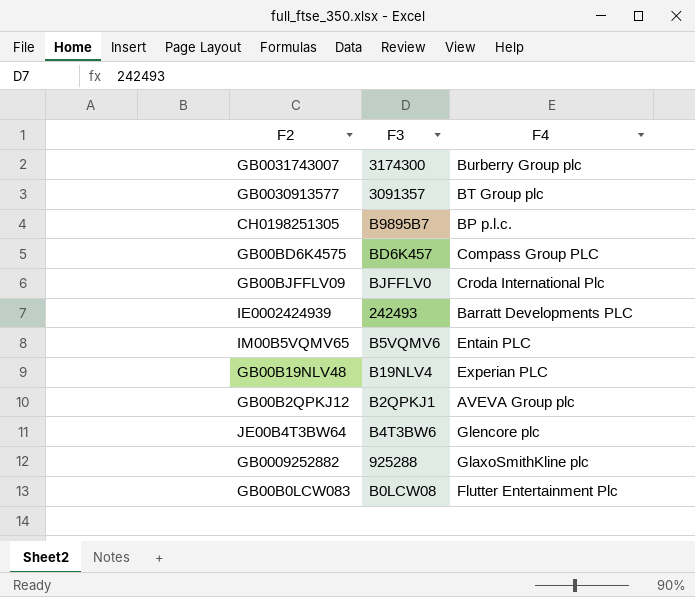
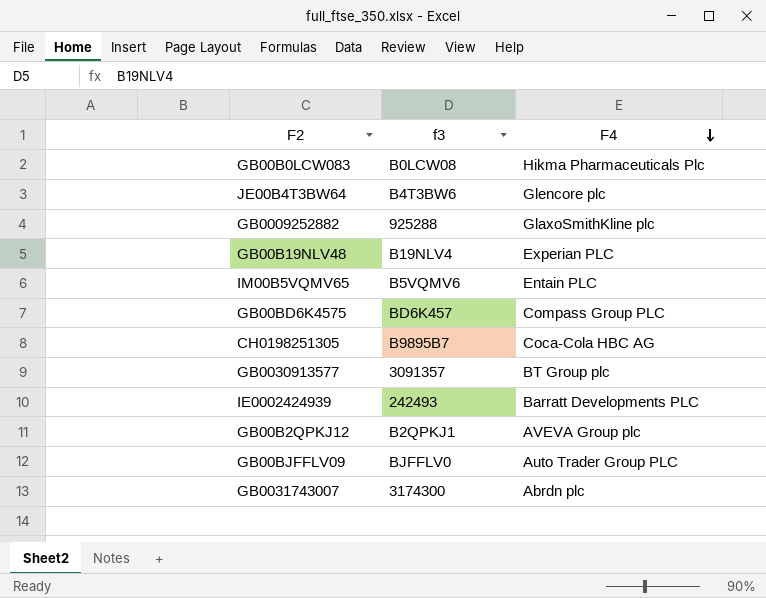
row order: none -> F4 descending
column name: F3 -> f3
GB00B0LCW083 | F4: Flutter Entertainment Plc -> Hikma Pharmaceuticals Plc
CH0198251305 | F4: BP p.l.c. -> Coca-Cola HBC AG
GB00BJFFLV09 | F4: Croda International Plc -> Auto Trader Group PLC
GB0031743007 | F4: Burberry Group plc -> Abrdn plc

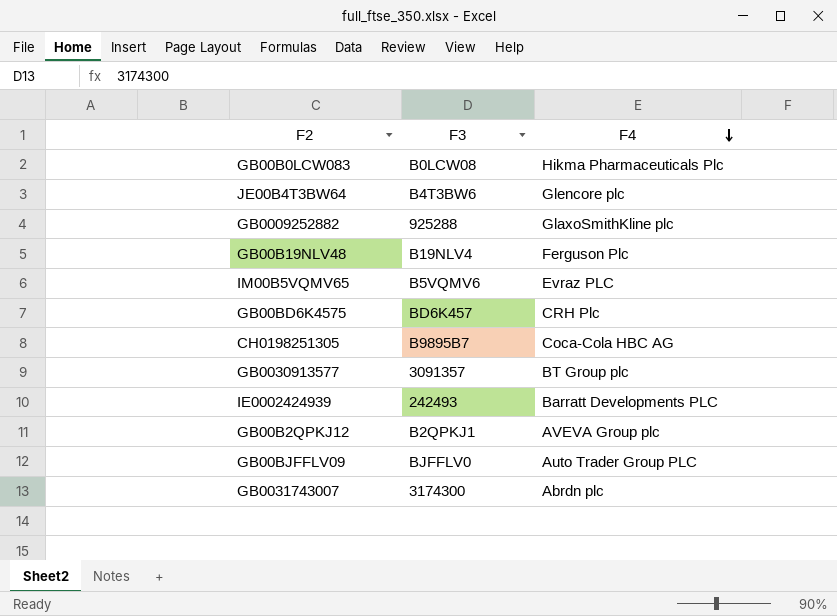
column name: f3 -> F3
GB00B19NLV48 | F4: Experian PLC -> Ferguson Plc
IM00B5VQMV65 | F4: Entain PLC -> Evraz PLC
GB00BD6K4575 | F4: Compass Group PLC -> CRH Plc

